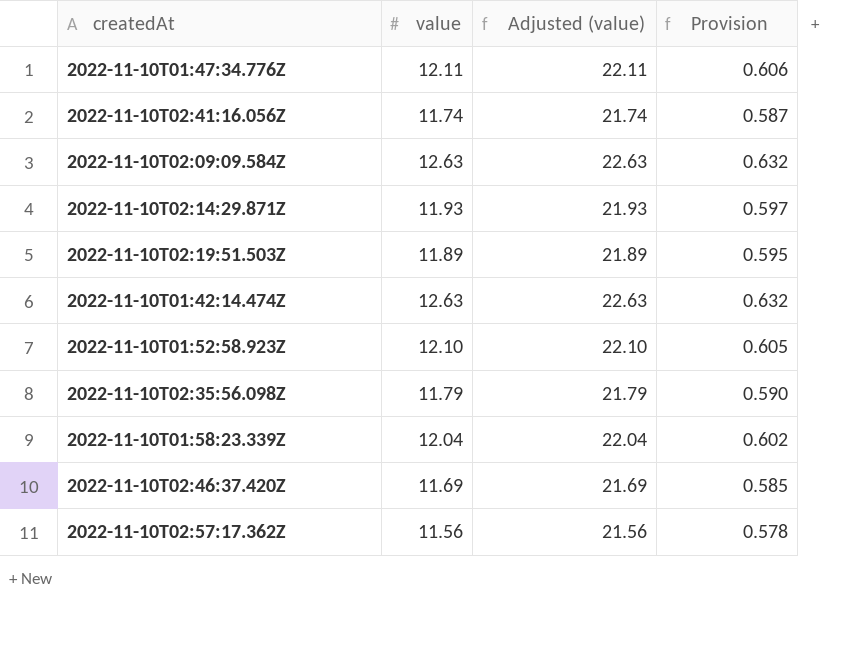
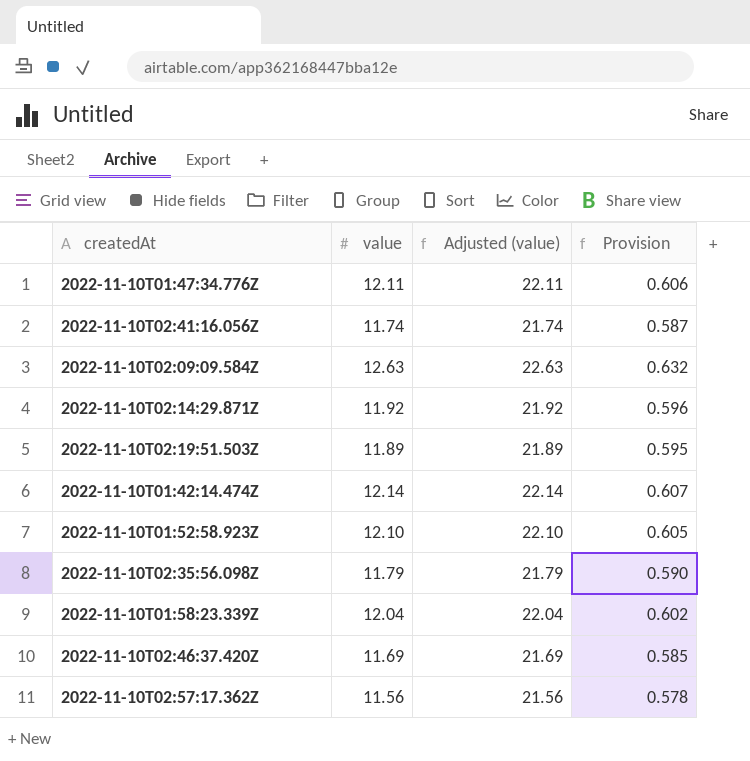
2022-11-10T02:14:29.871Z | value: 11.93 -> 11.92
2022-11-10T02:14:29.871Z | Adjusted (value): 21.93 -> 21.92
2022-11-10T02:14:29.871Z | Provision: 0.597 -> 0.596
2022-11-10T01:42:14.474Z | value: 12.63 -> 12.14
2022-11-10T01:42:14.474Z | Adjusted (value): 22.63 -> 22.14
2022-11-10T01:42:14.474Z | Provision: 0.632 -> 0.607

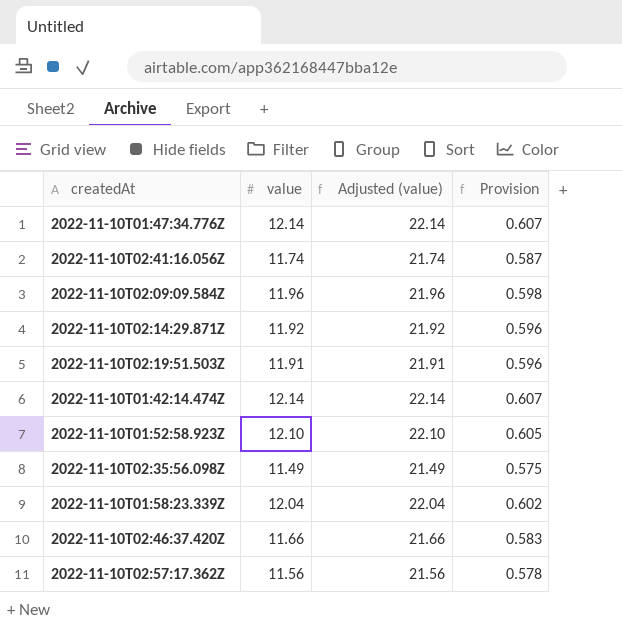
2022-11-10T01:47:34.776Z | value: 12.11 -> 12.14
2022-11-10T01:47:34.776Z | Adjusted (value): 22.11 -> 22.14
2022-11-10T01:47:34.776Z | Provision: 0.606 -> 0.607
2022-11-10T02:09:09.584Z | value: 12.63 -> 11.96
2022-11-10T02:09:09.584Z | Adjusted (value): 22.63 -> 21.96
2022-11-10T02:09:09.584Z | Provision: 0.632 -> 0.598
2022-11-10T02:19:51.503Z | value: 11.89 -> 11.91
2022-11-10T02:19:51.503Z | Adjusted (value): 21.89 -> 21.91
2022-11-10T02:19:51.503Z | Provision: 0.595 -> 0.596
2022-11-10T02:35:56.098Z | value: 11.79 -> 11.49
2022-11-10T02:35:56.098Z | Adjusted (value): 21.79 -> 21.49
2022-11-10T02:35:56.098Z | Provision: 0.590 -> 0.575
2022-11-10T02:46:37.420Z | value: 11.69 -> 11.66
2022-11-10T02:46:37.420Z | Adjusted (value): 21.69 -> 21.66
2022-11-10T02:46:37.420Z | Provision: 0.585 -> 0.583

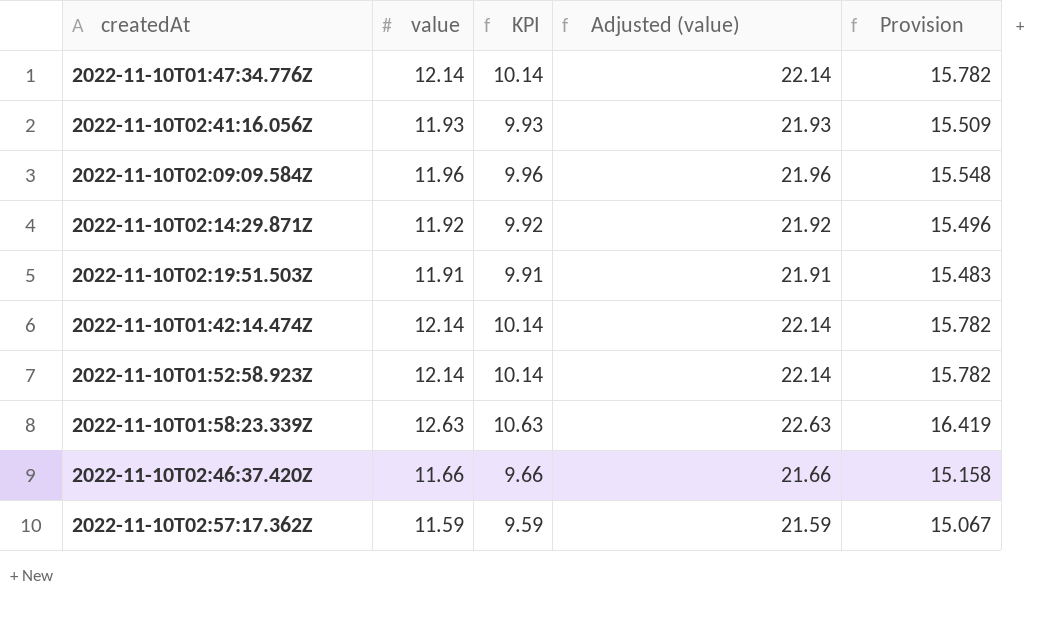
column KPI | formula: none -> [value] - 2
column Provision | formula: [value] * 0.05 -> [value] * 1.3
row 2022-11-10T02:35:56.098Z: 11.49 | 21.49 | 0.575 -> none
2022-11-10T02:41:16.056Z | value: 11.74 -> 11.93
2022-11-10T02:41:16.056Z | Adjusted (value): 21.74 -> 21.93
2022-11-10T01:52:58.923Z | value: 12.10 -> 12.14
2022-11-10T01:52:58.923Z | Adjusted (value): 22.10 -> 22.14
2022-11-10T01:58:23.339Z | value: 12.04 -> 12.63
2022-11-10T01:58:23.339Z | Adjusted (value): 22.04 -> 22.63
2022-11-10T02:57:17.362Z | value: 11.56 -> 11.59
2022-11-10T02:57:17.362Z | Adjusted (value): 21.56 -> 21.59

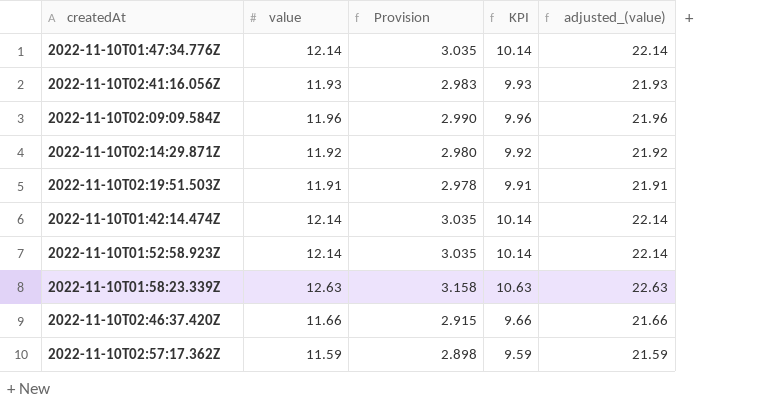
column Provision | formula: [value] * 1.3 -> [value] * 0.25
column Provision | position: 5 -> 3
column name: Adjusted (value) -> adjusted_(value)

